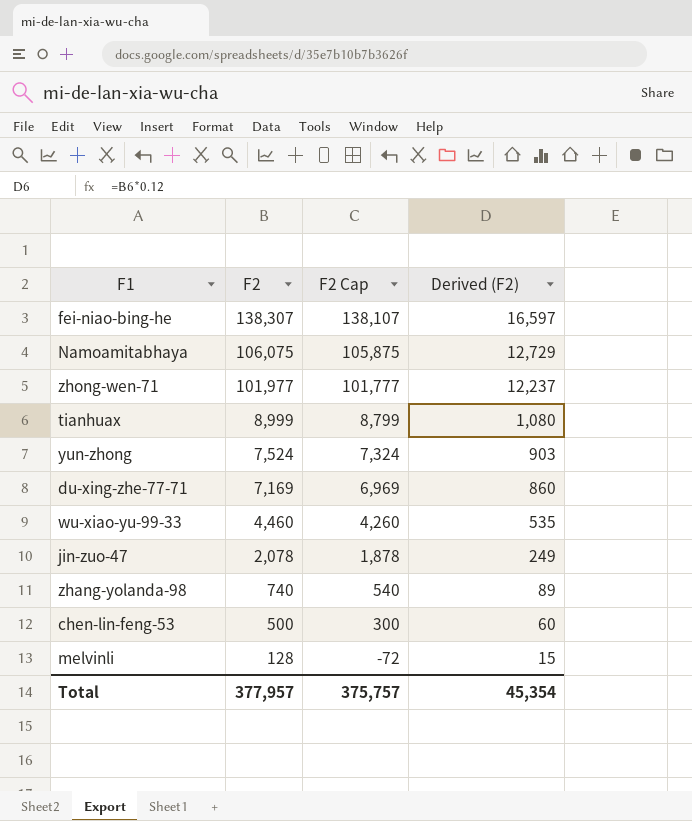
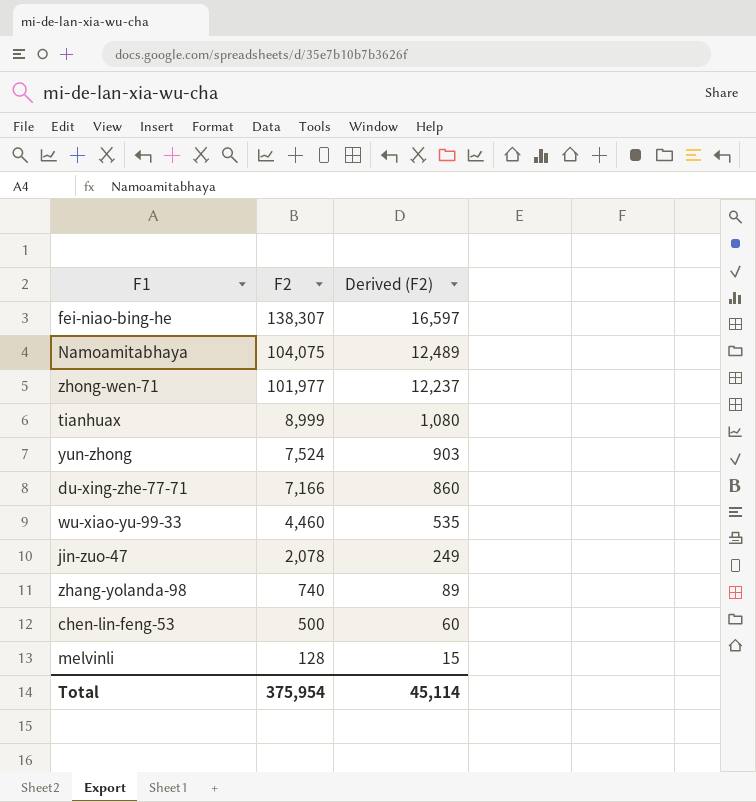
column F2 Cap | formula: [F2] - 200 -> none
Namoamitabhaya | F2: 106,075 -> 104,075
Namoamitabhaya | Derived (F2): 12,729 -> 12,489
du-xing-zhe-77-71 | F2: 7,169 -> 7,166
Total | F2: 377,957 -> 375,954
Total | Derived (F2): 45,354 -> 45,114

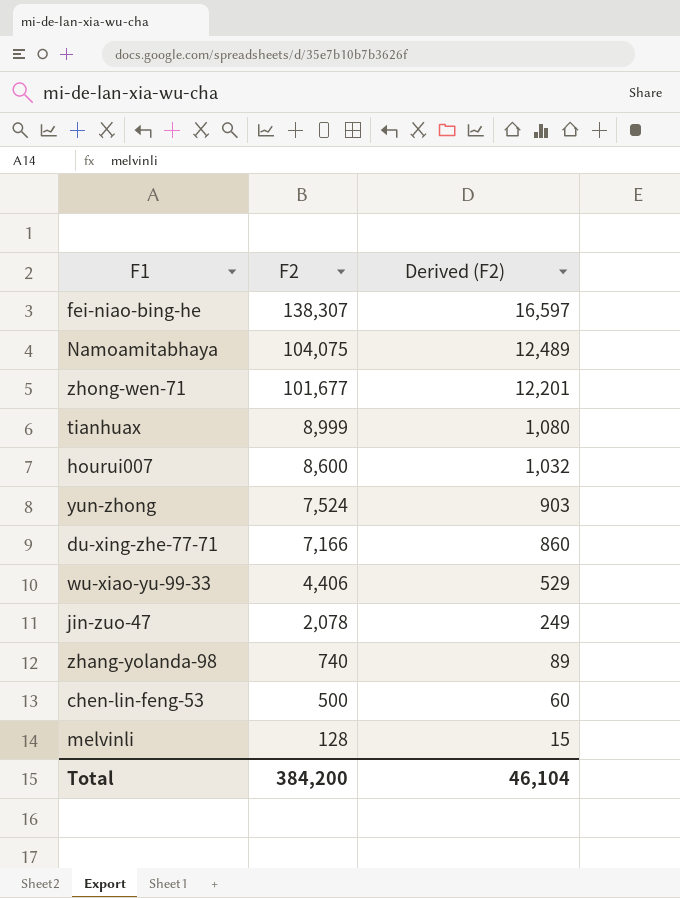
zhong-wen-71 | F2: 101,977 -> 101,677
zhong-wen-71 | Derived (F2): 12,237 -> 12,201
row hourui007: none -> 8,600 | 1,032
wu-xiao-yu-99-33 | F2: 4,460 -> 4,406
wu-xiao-yu-99-33 | Derived (F2): 535 -> 529
Total | F2: 375,954 -> 384,200
Total | Derived (F2): 45,114 -> 46,104

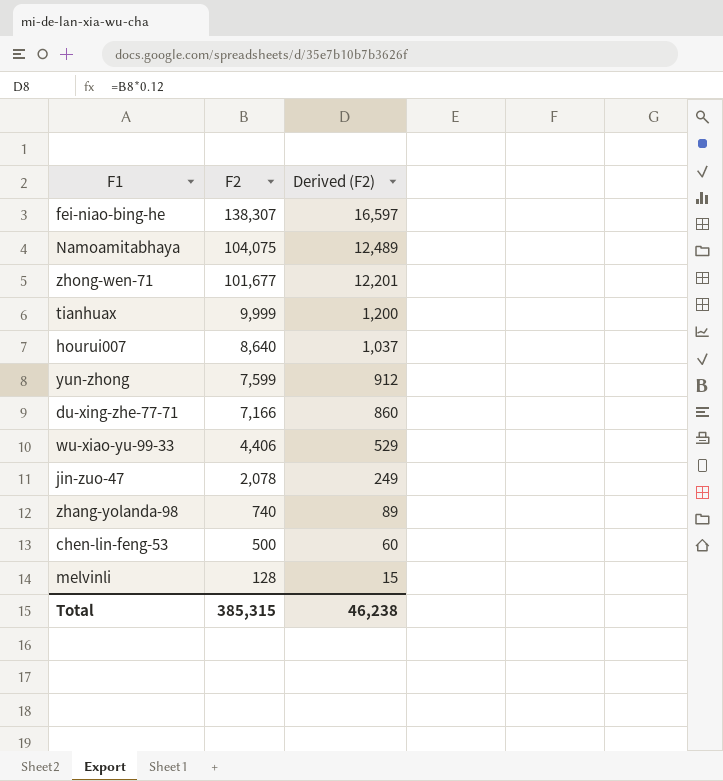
tianhuax | F2: 8,999 -> 9,999
tianhuax | Derived (F2): 1,080 -> 1,200
hourui007 | F2: 8,600 -> 8,640
hourui007 | Derived (F2): 1,032 -> 1,037
yun-zhong | F2: 7,524 -> 7,599
yun-zhong | Derived (F2): 903 -> 912
Total | F2: 384,200 -> 385,315
Total | Derived (F2): 46,104 -> 46,238

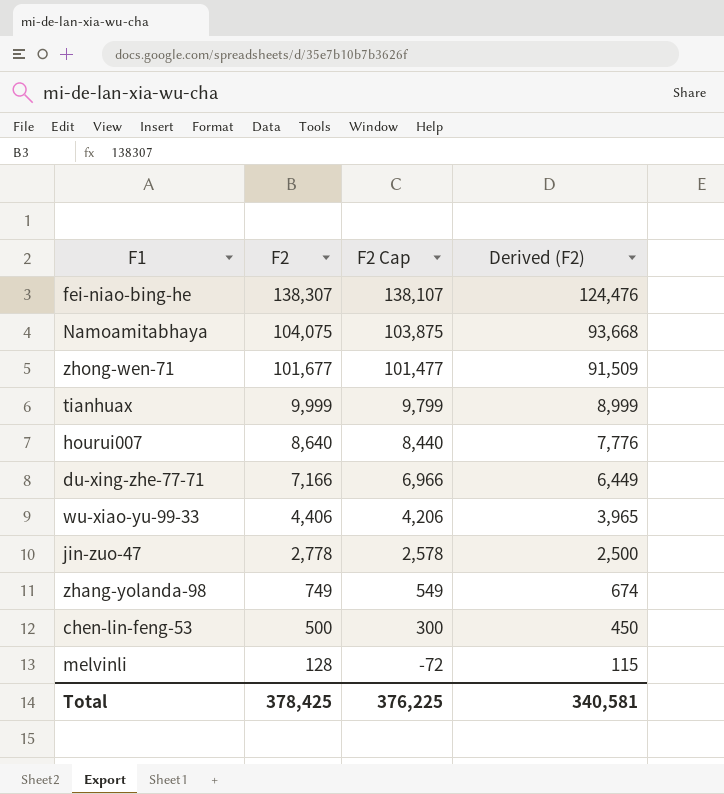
column F2 Cap | formula: none -> [F2] - 200
column Derived (F2) | formula: [F2] * 0.12 -> [F2] * 0.9
row yun-zhong: 7,599 | 912 -> none
jin-zuo-47 | F2: 2,078 -> 2,778
zhang-yolanda-98 | F2: 740 -> 749
Total | F2: 385,315 -> 378,425
Total | Derived (F2): 46,238 -> 340,581

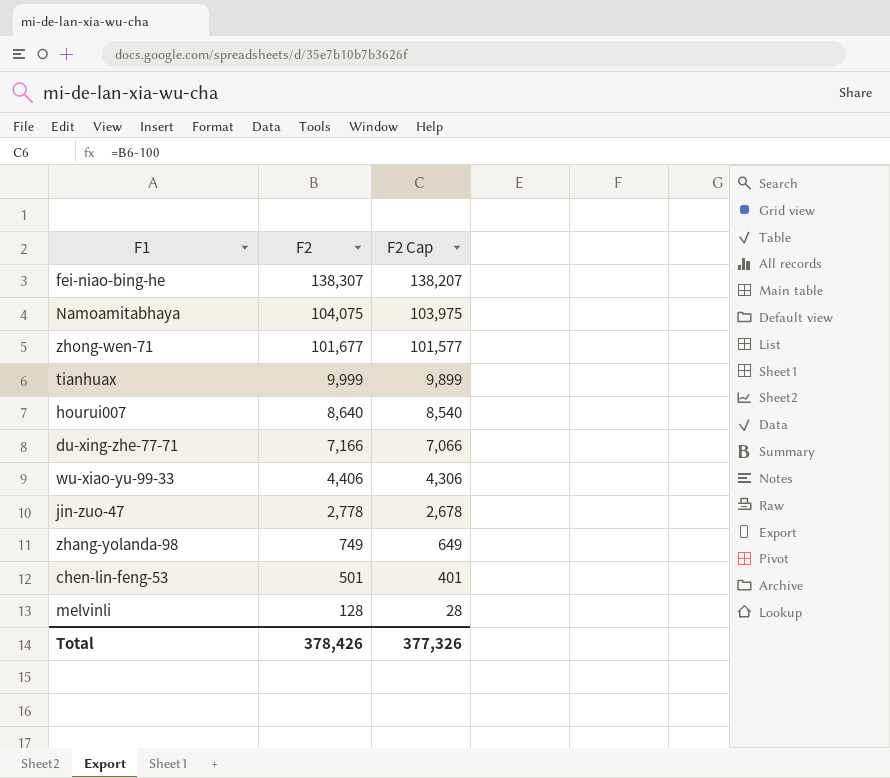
column Derived (F2) | formula: [F2] * 0.9 -> none
column F2 Cap | formula: [F2] - 200 -> [F2] - 100
chen-lin-feng-53 | F2: 500 -> 501
Total | F2: 378,425 -> 378,426
Total | F2 Cap: 376,225 -> 377,326

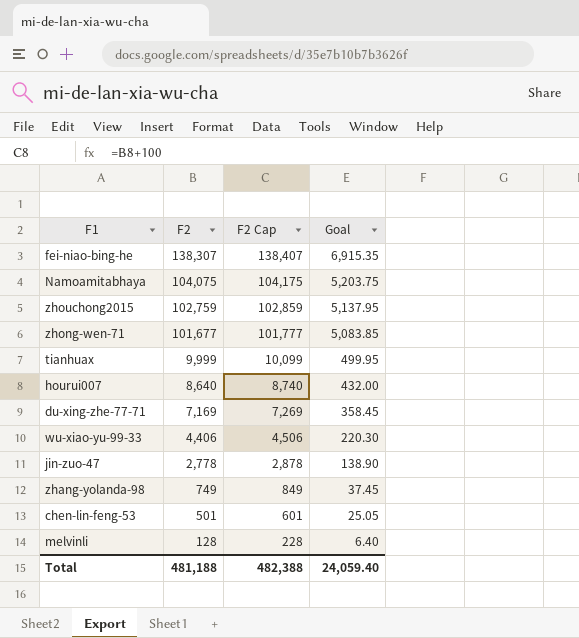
column F2 Cap | formula: [F2] - 100 -> [F2] + 100
column Goal | formula: none -> [F2] * 0.05
row zhouchong2015: none -> 102,759 | 102,859 | 5,137.95
du-xing-zhe-77-71 | F2: 7,166 -> 7,169
Total | F2: 378,426 -> 481,188
Total | F2 Cap: 377,326 -> 482,388

